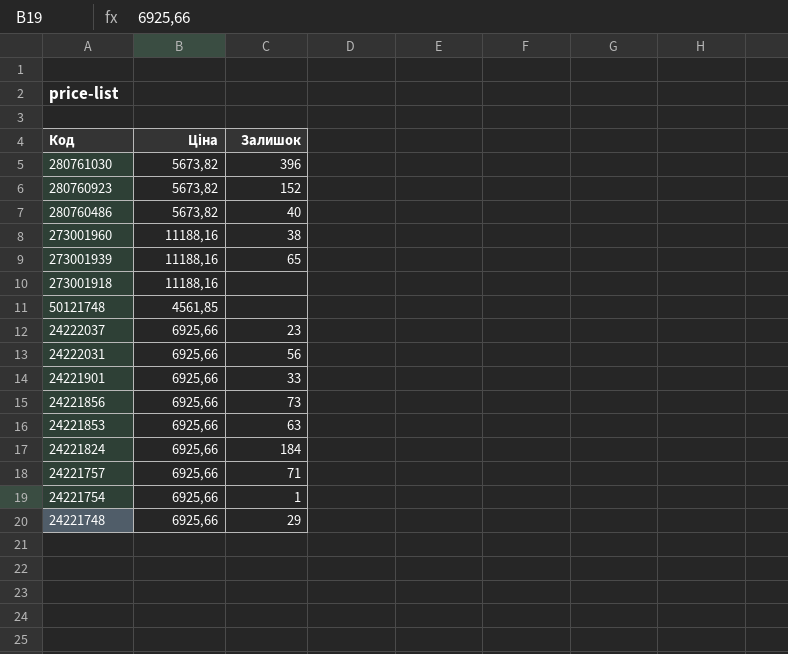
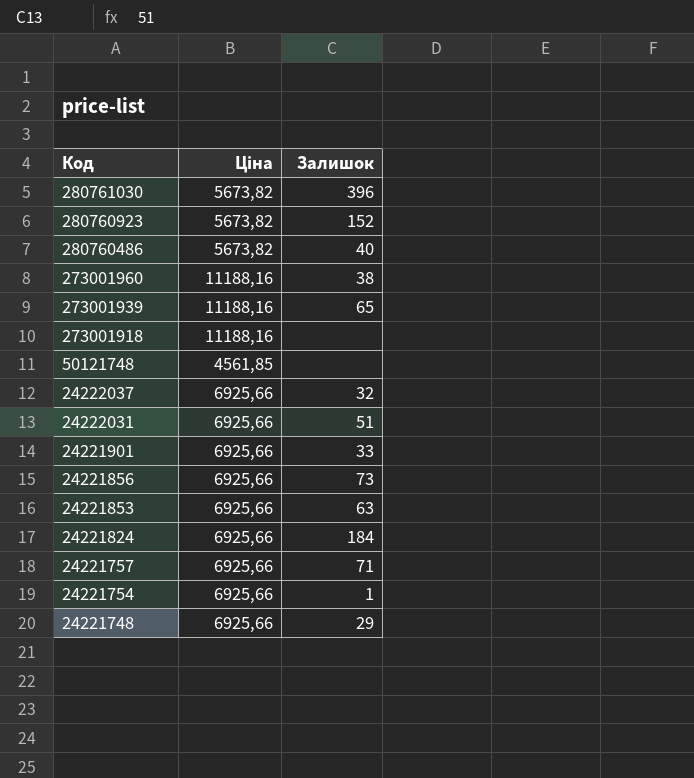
24222037 | Залишок: 23 -> 32
24222031 | Залишок: 56 -> 51

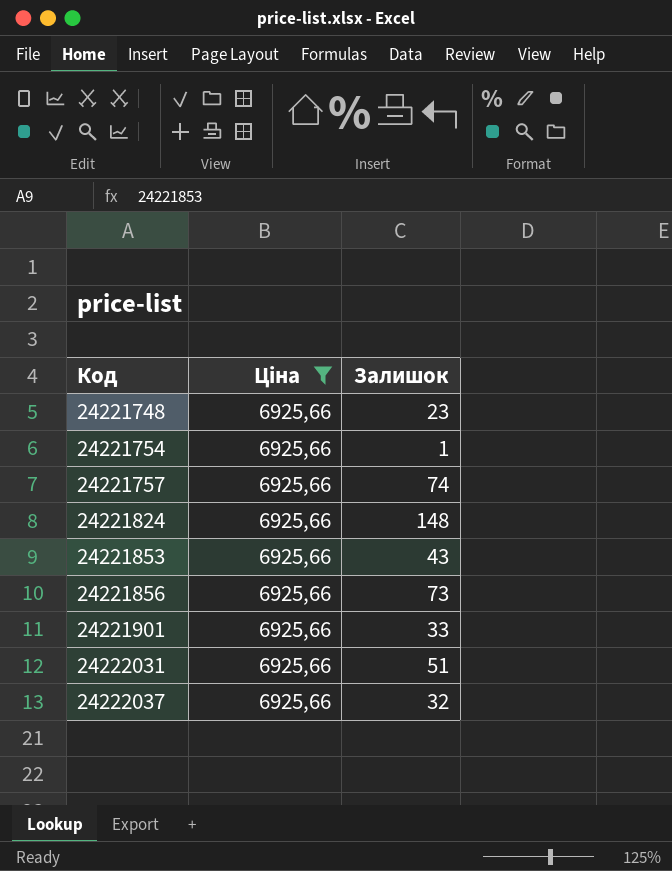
filter: none -> Ціна = 6925,66
row order: Код descending -> Код ascending
24221748 | Залишок: 29 -> 23
24221757 | Залишок: 71 -> 74
24221824 | Залишок: 184 -> 148
24221853 | Залишок: 63 -> 43

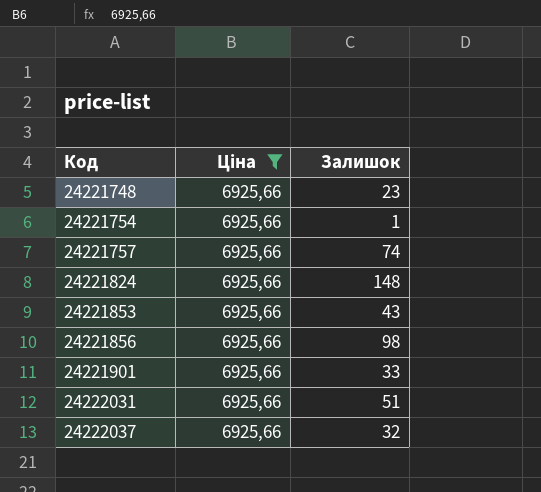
24221856 | Залишок: 73 -> 98

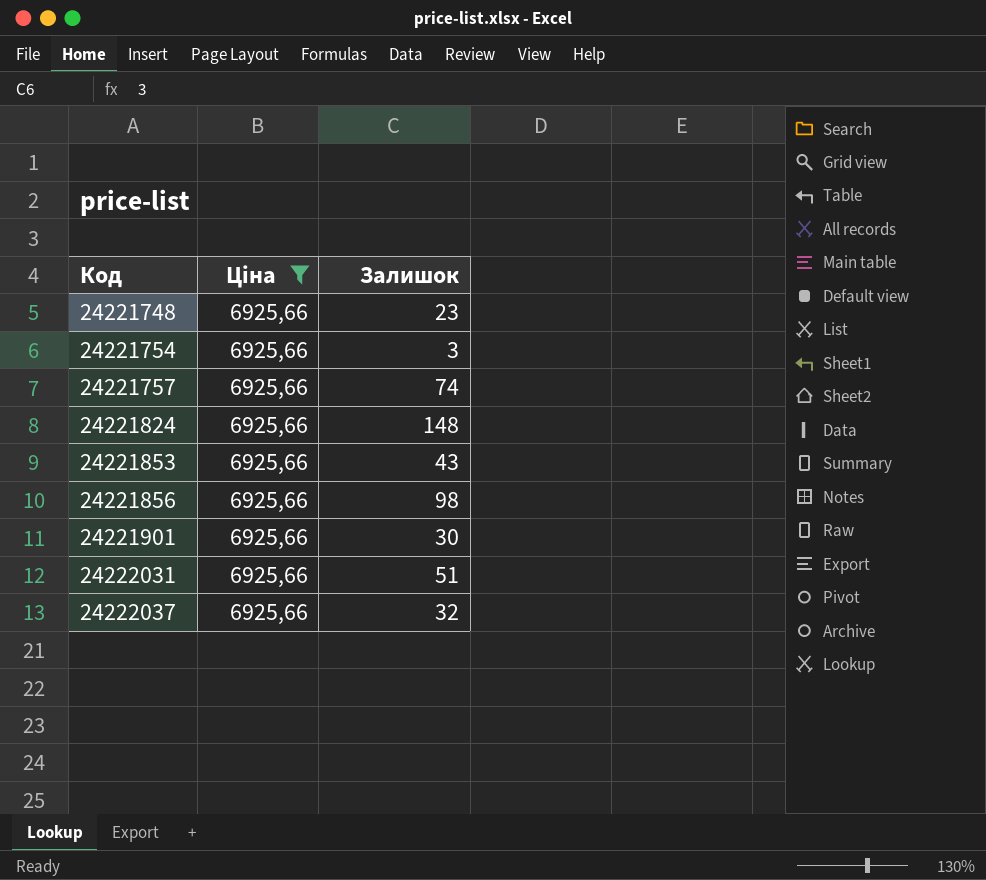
24221754 | Залишок: 1 -> 3
24221901 | Залишок: 33 -> 30

